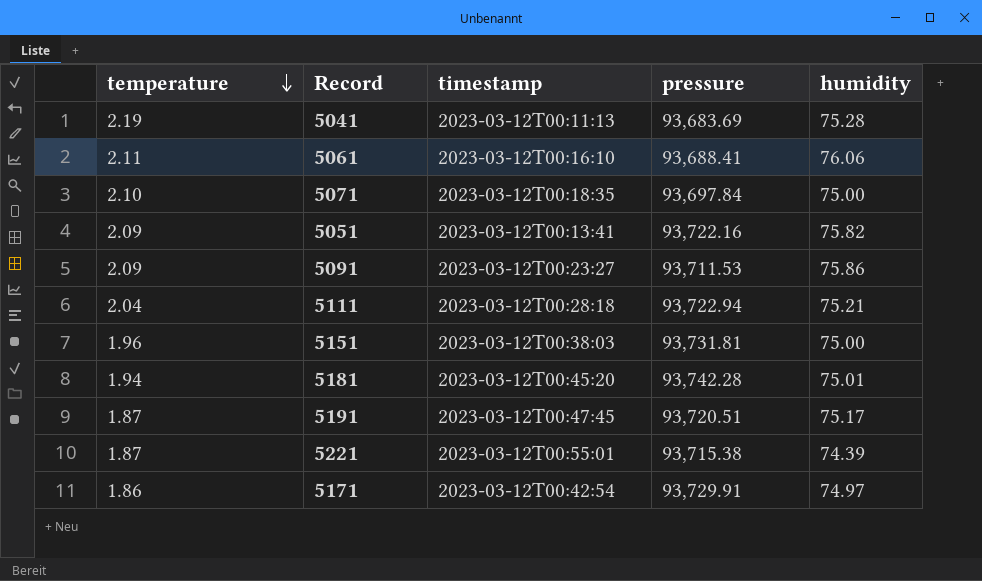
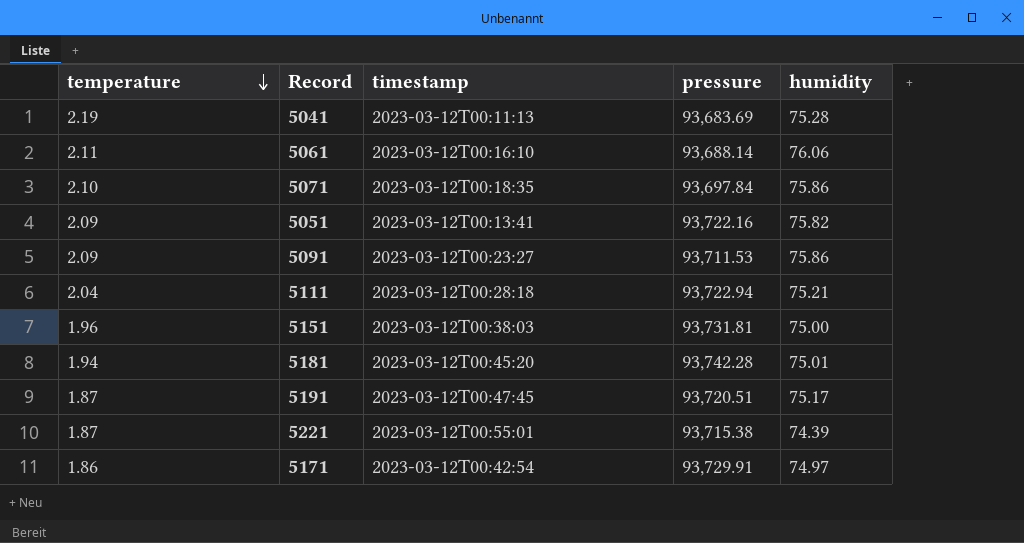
5061 | pressure: 93,688.41 -> 93,688.14
5071 | humidity: 75.00 -> 75.86

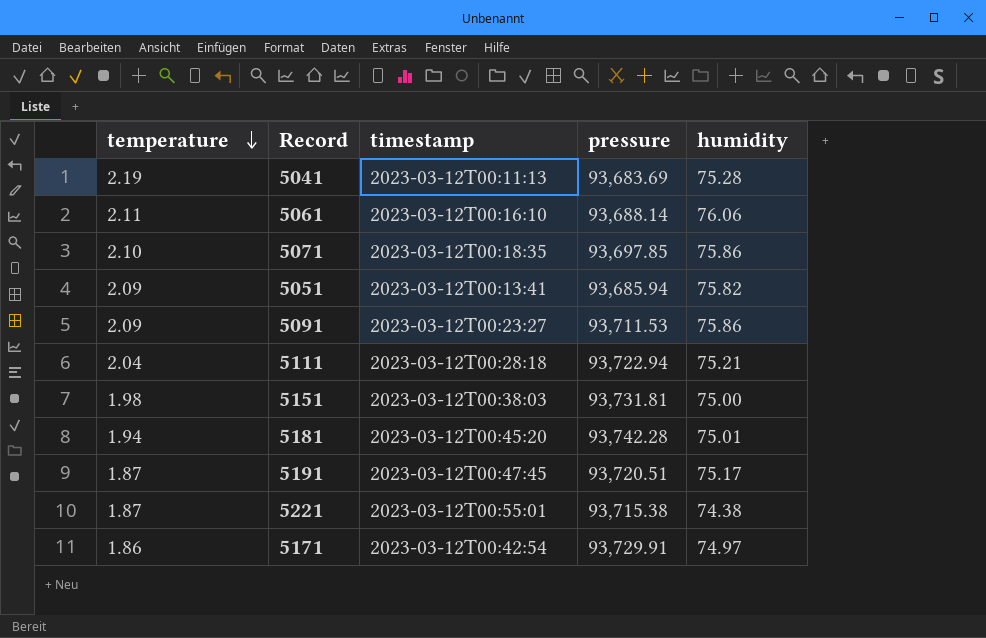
5071 | pressure: 93,697.84 -> 93,697.85
5051 | pressure: 93,722.16 -> 93,685.94
5151 | temperature: 1.96 -> 1.98
5221 | humidity: 74.39 -> 74.38

